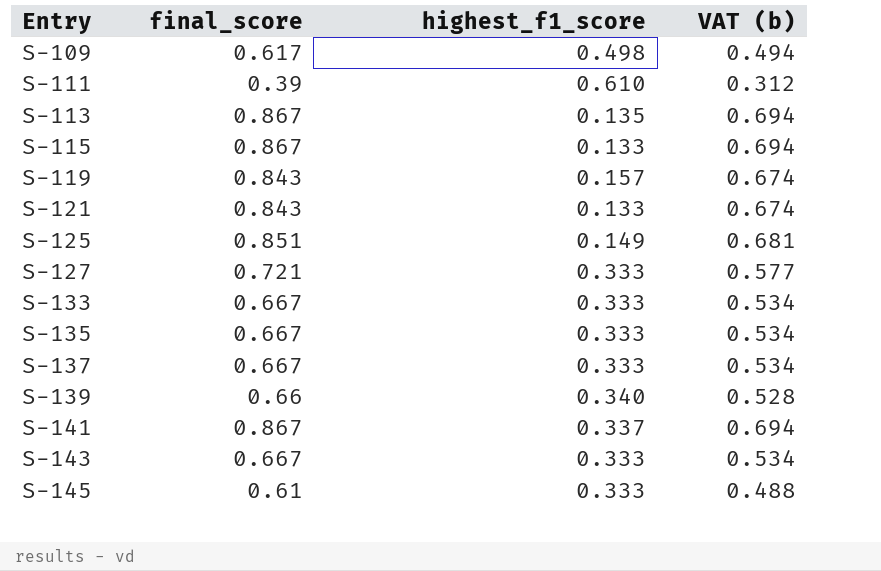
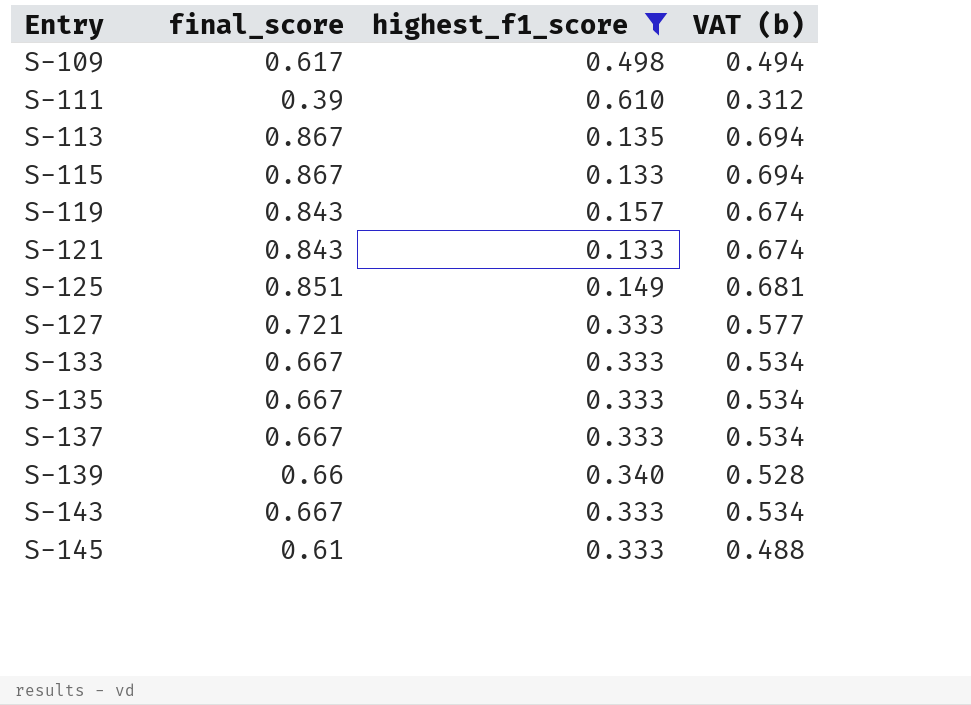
filter: none -> highest_f1_score != 0.337

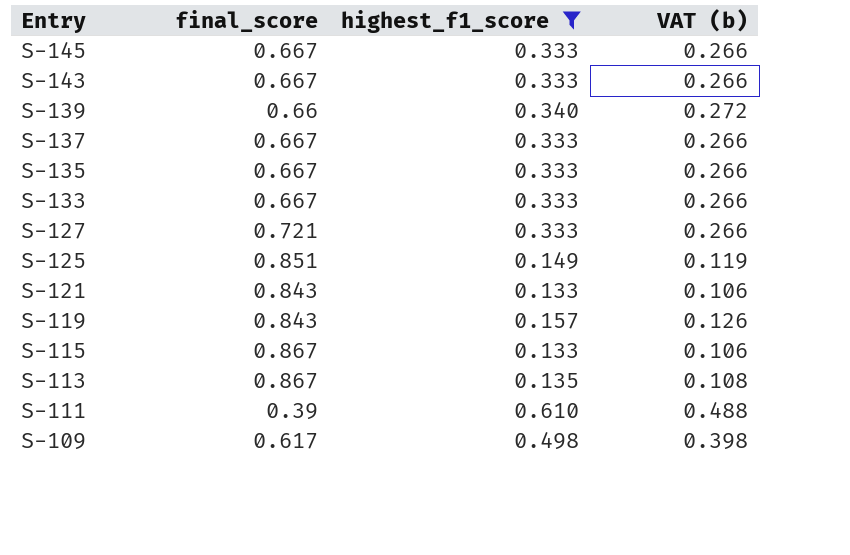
row order: Entry ascending -> Entry descending
column VAT (b) | formula: [final_score] * 0.8 -> [highest_f1_score] * 0.8
S-145 | final_score: 0.61 -> 0.667

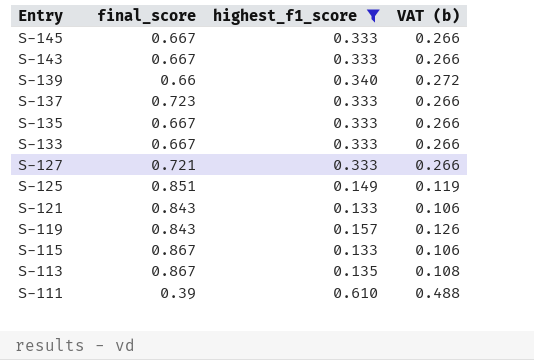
row S-109: 0.617 | 0.498 | 0.398 -> none
S-137 | final_score: 0.667 -> 0.723

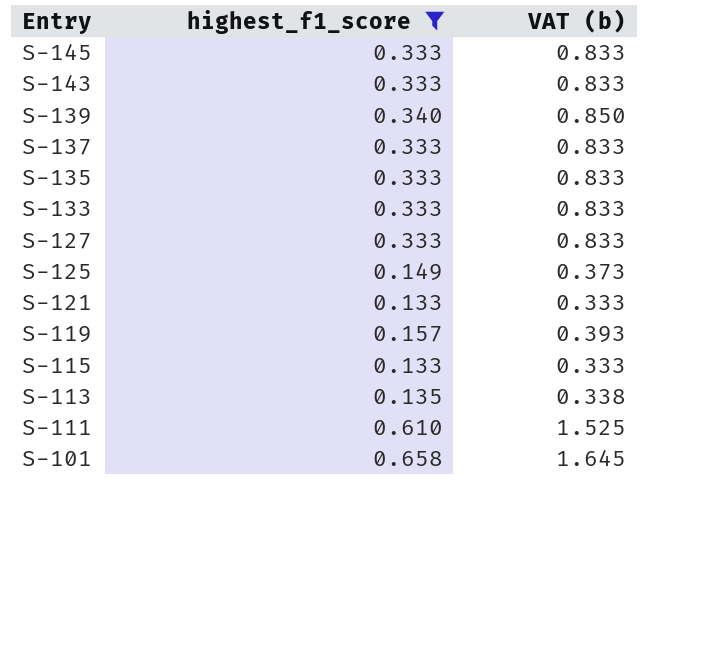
column final_score | position: 2 -> none
column VAT (b) | formula: [highest_f1_score] * 0.8 -> [highest_f1_score] * 2.5
row S-101: none -> 0.658 | 1.645

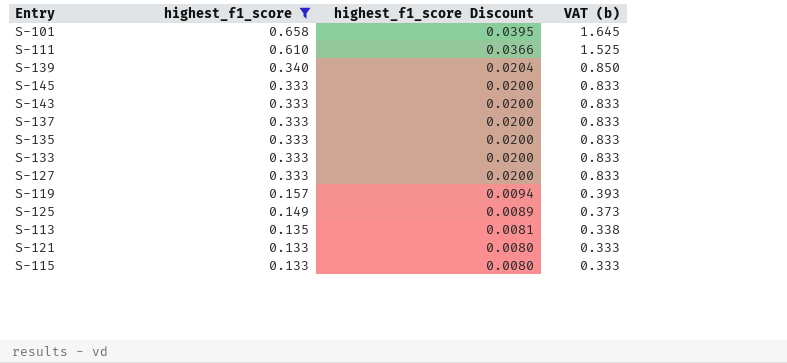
row order: Entry descending -> highest_f1_score descending
column highest_f1_score Discount | formula: none -> [highest_f1_score] * 0.06

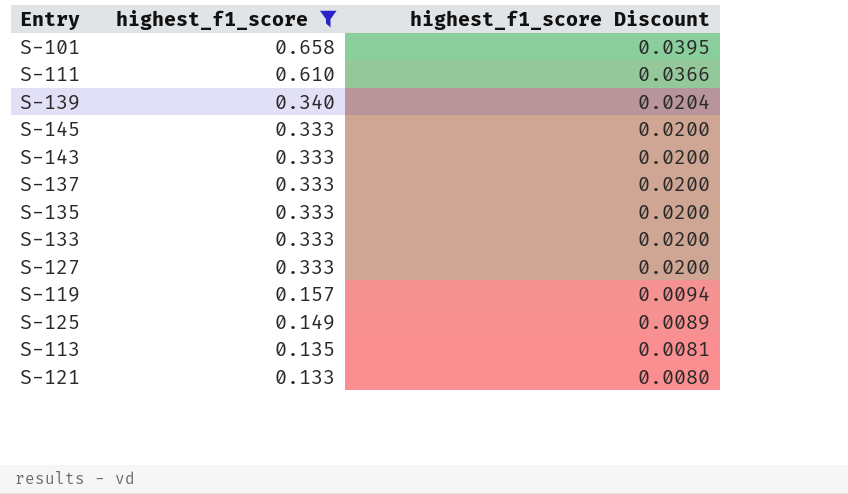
column VAT (b) | formula: [highest_f1_score] * 2.5 -> none
row S-115: 0.133 | 0.0080 | 0.333 -> none

